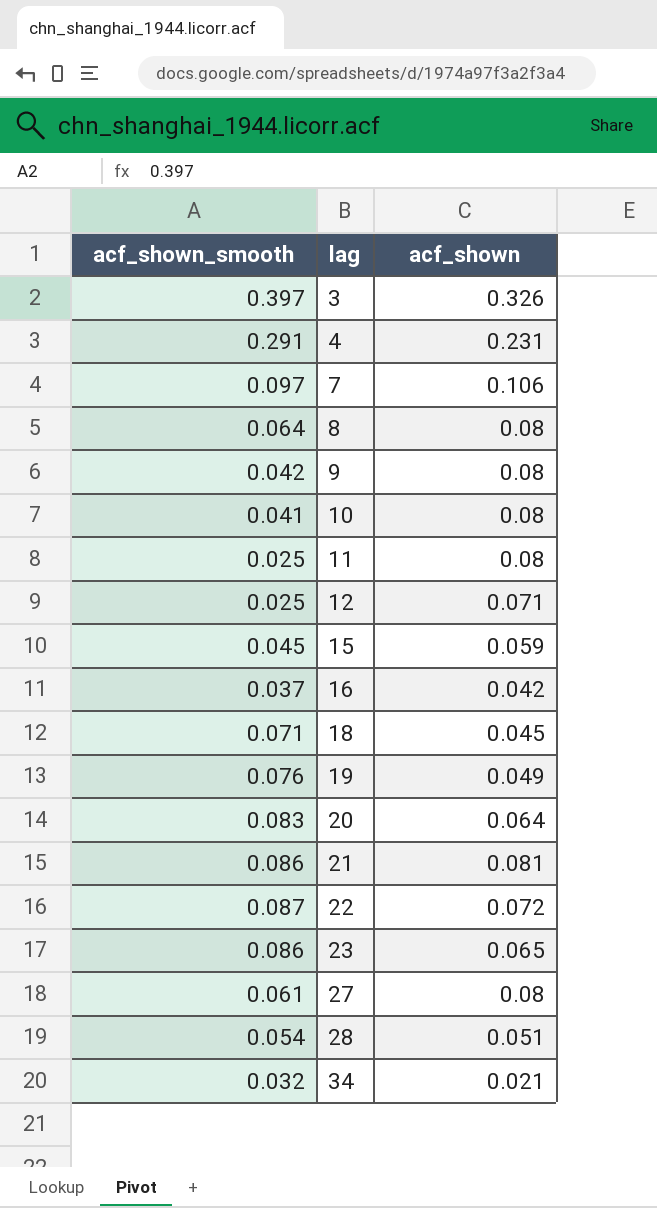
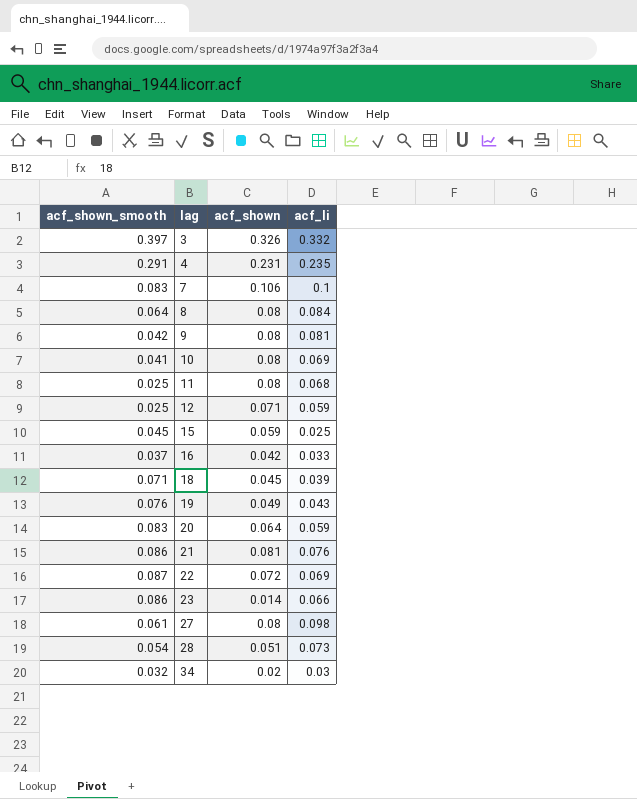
column acf_li | position: none -> 4
7 | acf_shown_smooth: 0.097 -> 0.083
23 | acf_shown: 0.065 -> 0.014
34 | acf_shown: 0.021 -> 0.02

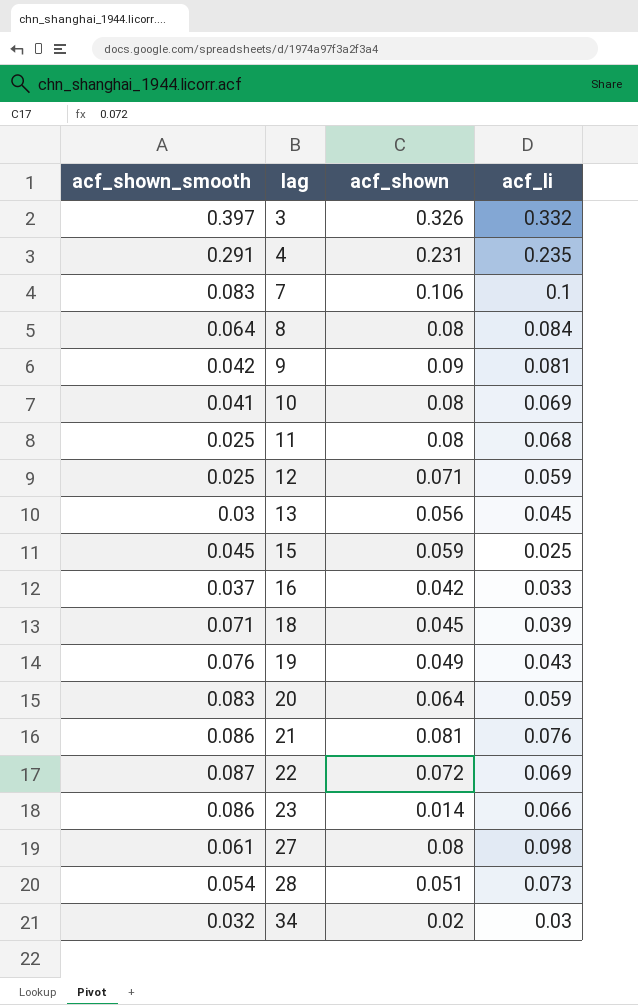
9 | acf_shown: 0.08 -> 0.09
row 13: none -> 0.03 | 0.056 | 0.045

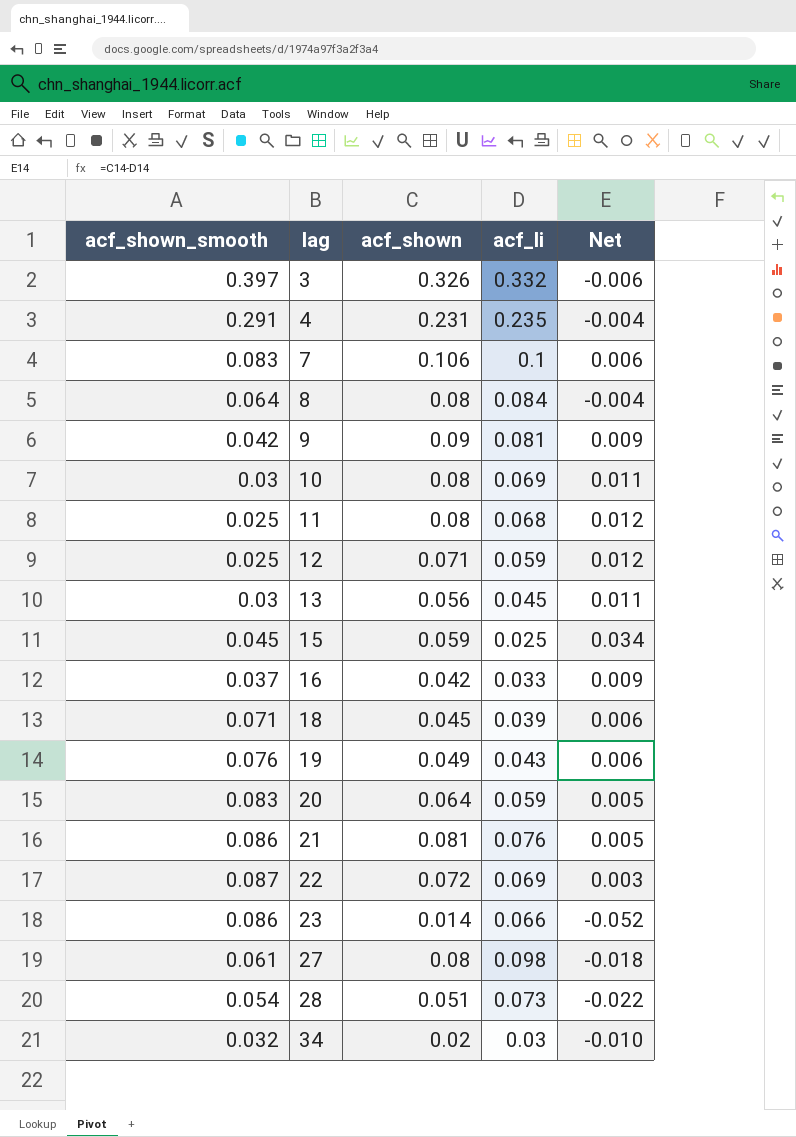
column Net | formula: none -> [acf_shown] - [acf_li]
10 | acf_shown_smooth: 0.041 -> 0.03

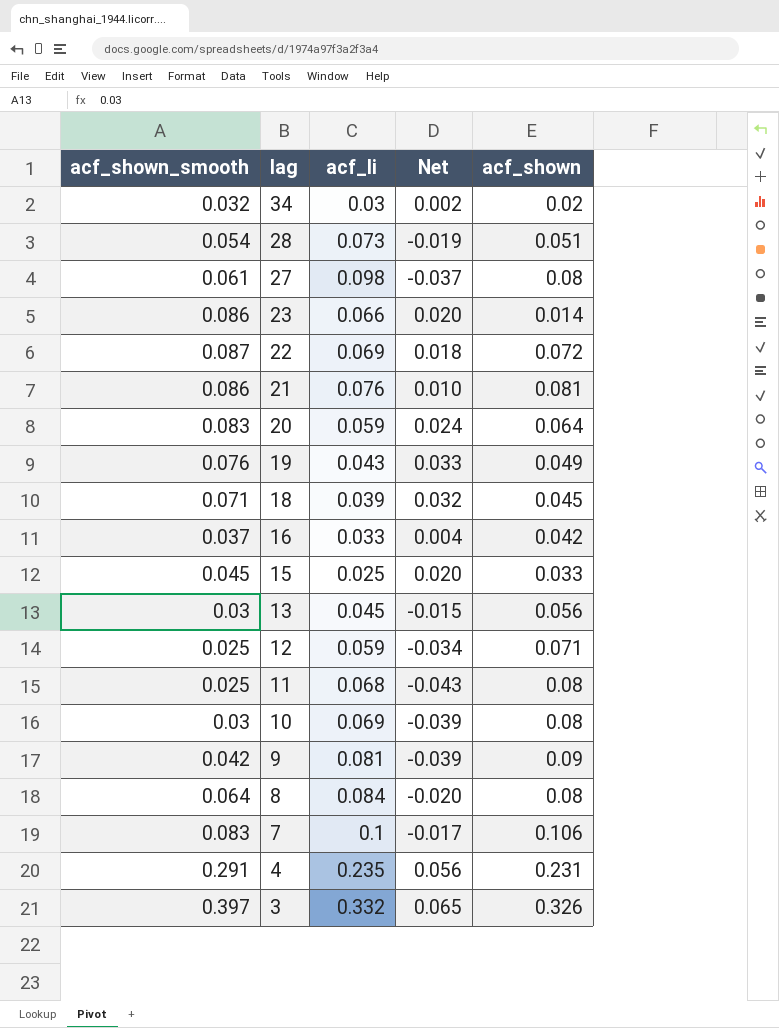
row order: lag ascending -> lag descending
column Net | formula: [acf_shown] - [acf_li] -> [acf_shown_smooth] - [acf_li]
column acf_shown | position: 3 -> 5
15 | acf_shown: 0.059 -> 0.033

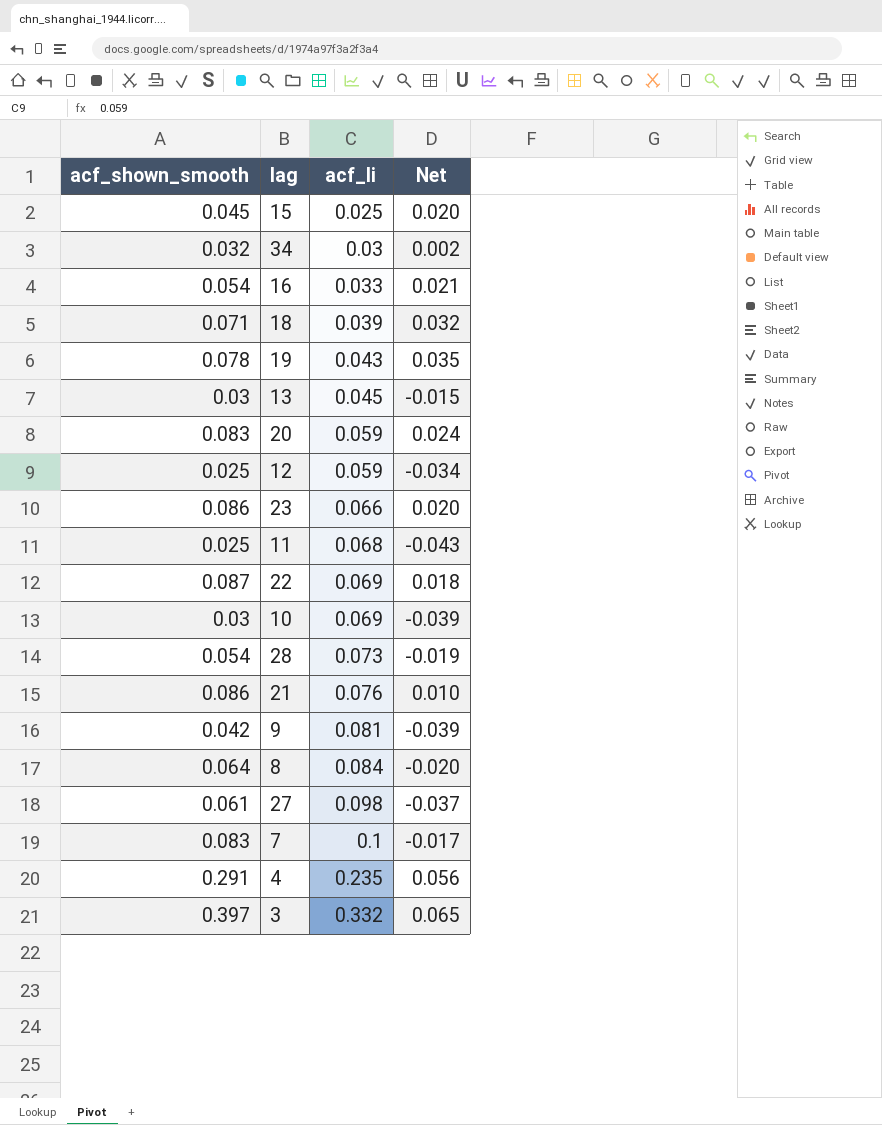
row order: lag descending -> acf_li ascending
column acf_shown | position: 5 -> none
16 | acf_shown_smooth: 0.037 -> 0.054
16 | Net: 0.004 -> 0.021
19 | acf_shown_smooth: 0.076 -> 0.078
19 | Net: 0.033 -> 0.035

